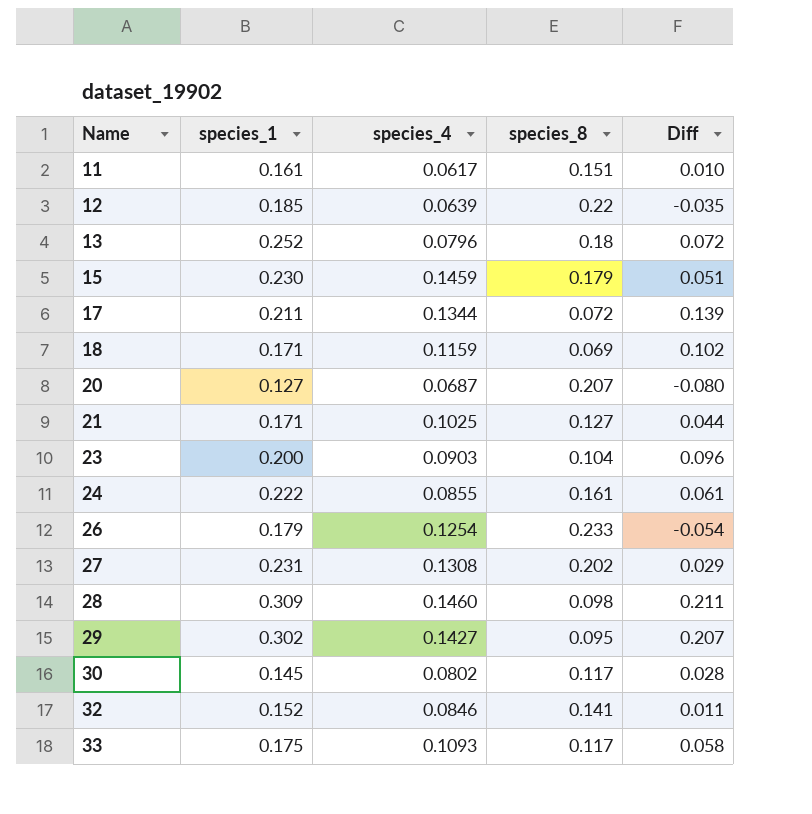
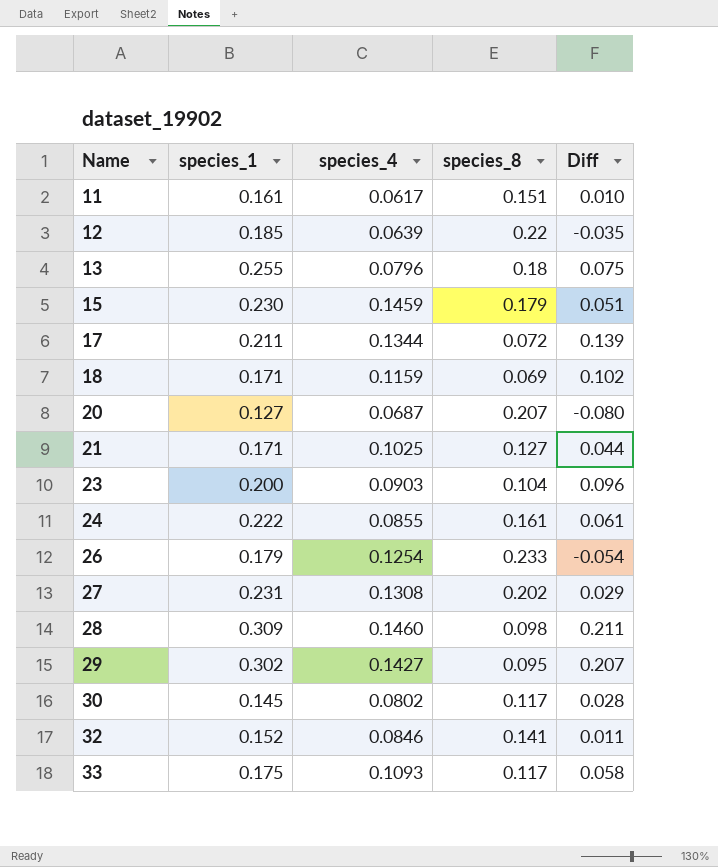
13 | species_1: 0.252 -> 0.255
13 | Diff: 0.072 -> 0.075

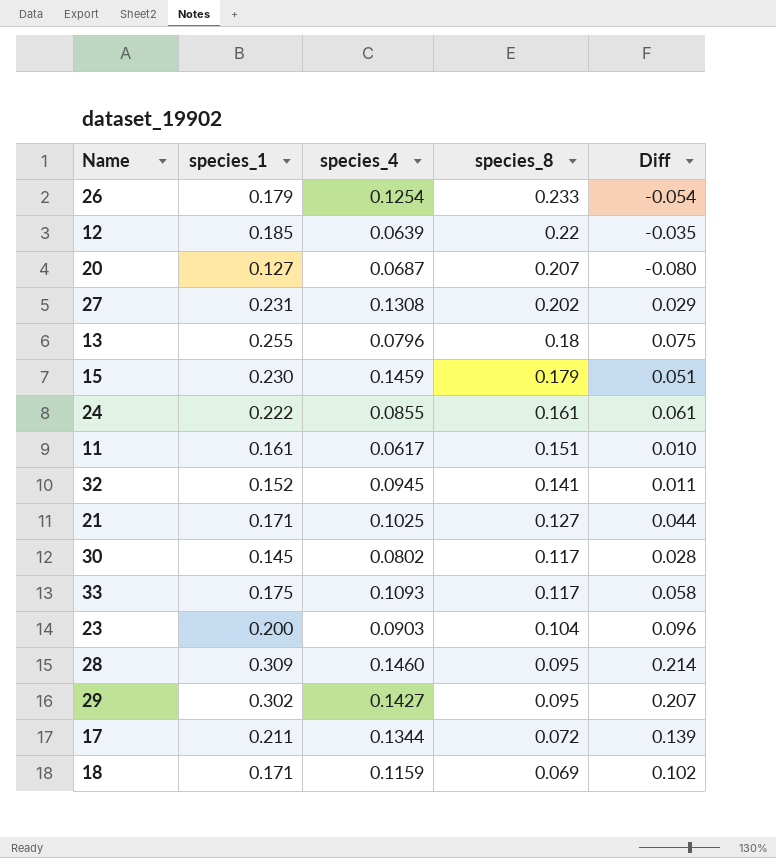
row order: Name ascending -> species_8 descending
32 | species_4: 0.0846 -> 0.0945
28 | species_8: 0.098 -> 0.095
28 | Diff: 0.211 -> 0.214

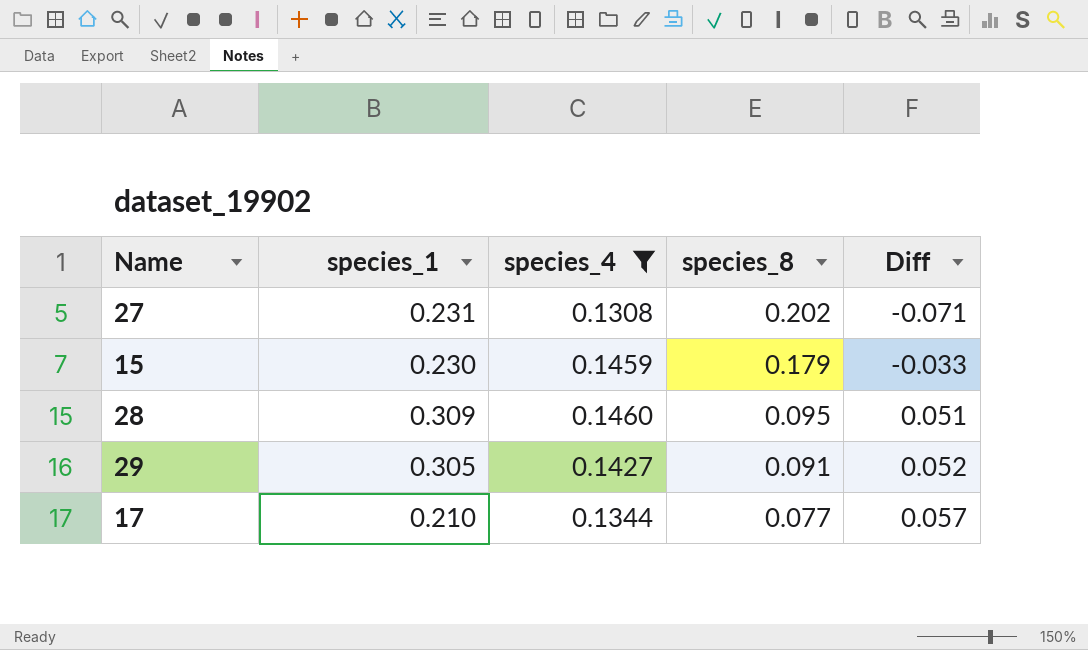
filter: none -> species_4 >= 0.1308
column Diff | formula: [species_1] - [species_8] -> [species_4] - [species_8]
29 | species_1: 0.302 -> 0.305
29 | species_8: 0.095 -> 0.091
17 | species_1: 0.211 -> 0.210
17 | species_8: 0.072 -> 0.077

